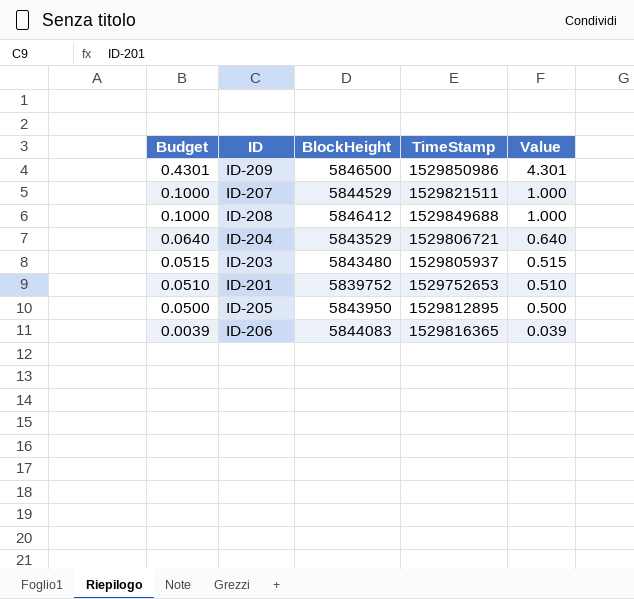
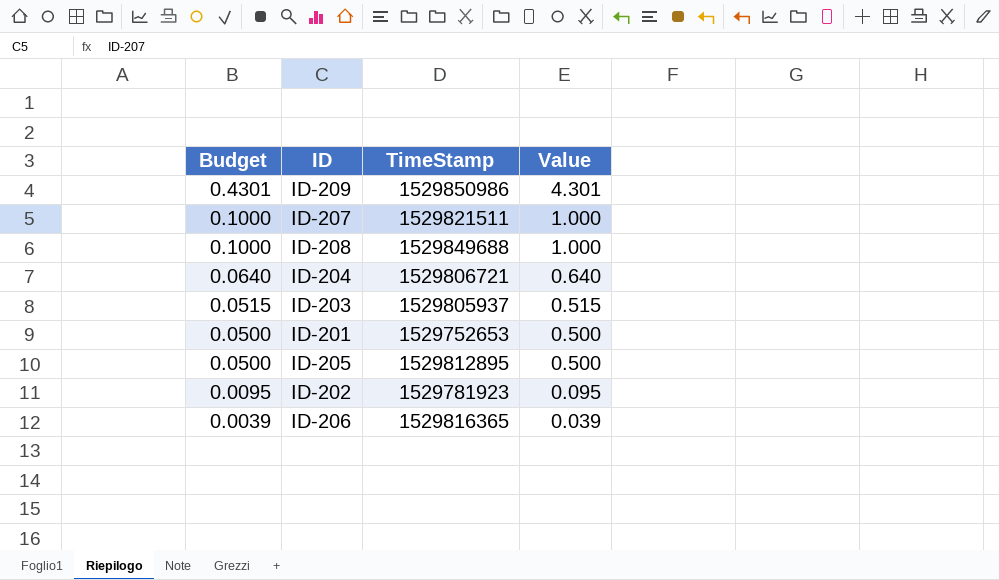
column BlockHeight | position: 3 -> none
ID-201 | Budget: 0.0510 -> 0.0500
ID-201 | Value: 0.510 -> 0.500
row ID-202: none -> 0.0095 | 1529781923 | 0.095

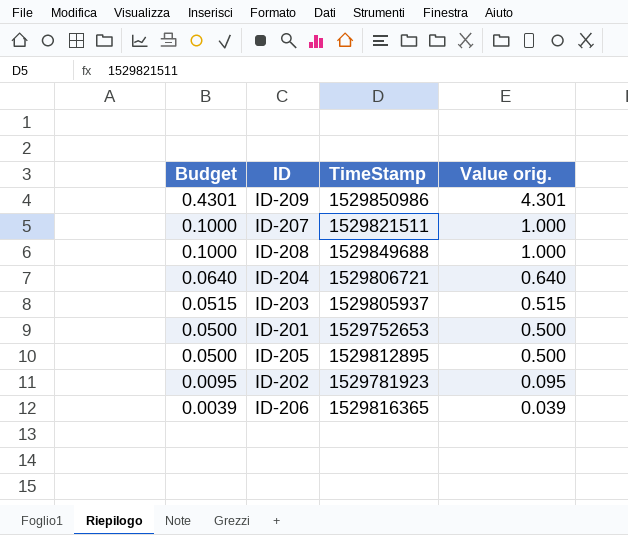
column name: Value -> Value orig.

